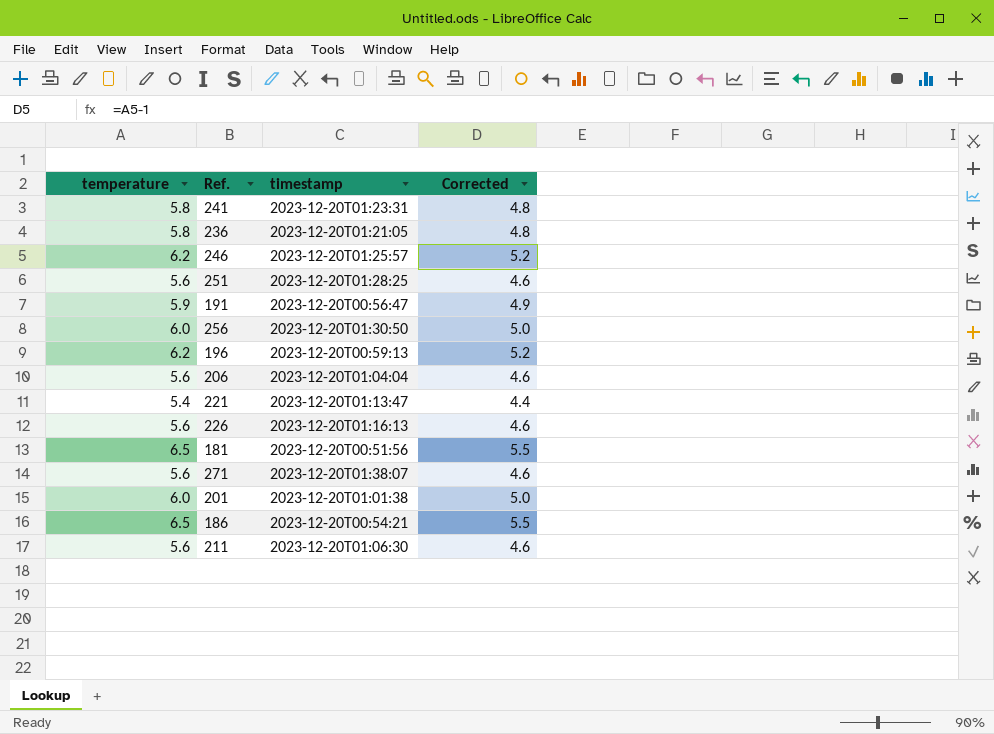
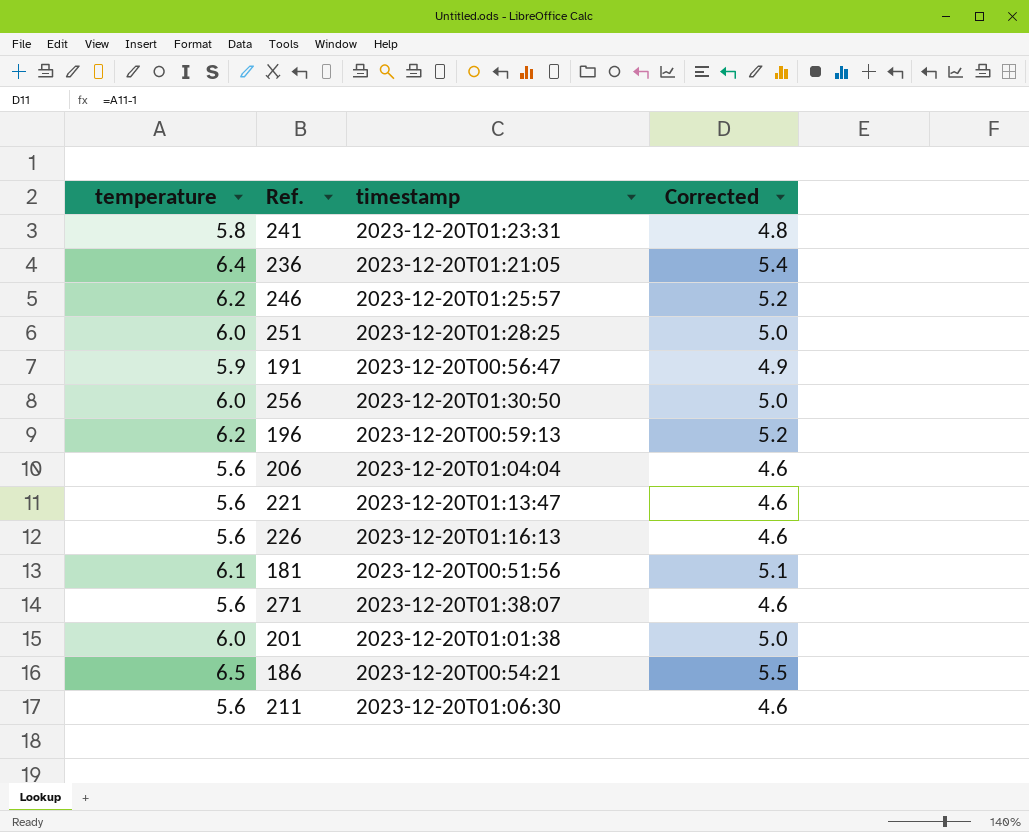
236 | temperature: 5.8 -> 6.4
236 | Corrected: 4.8 -> 5.4
251 | temperature: 5.6 -> 6.0
251 | Corrected: 4.6 -> 5.0
221 | temperature: 5.4 -> 5.6
221 | Corrected: 4.4 -> 4.6
181 | temperature: 6.5 -> 6.1
181 | Corrected: 5.5 -> 5.1

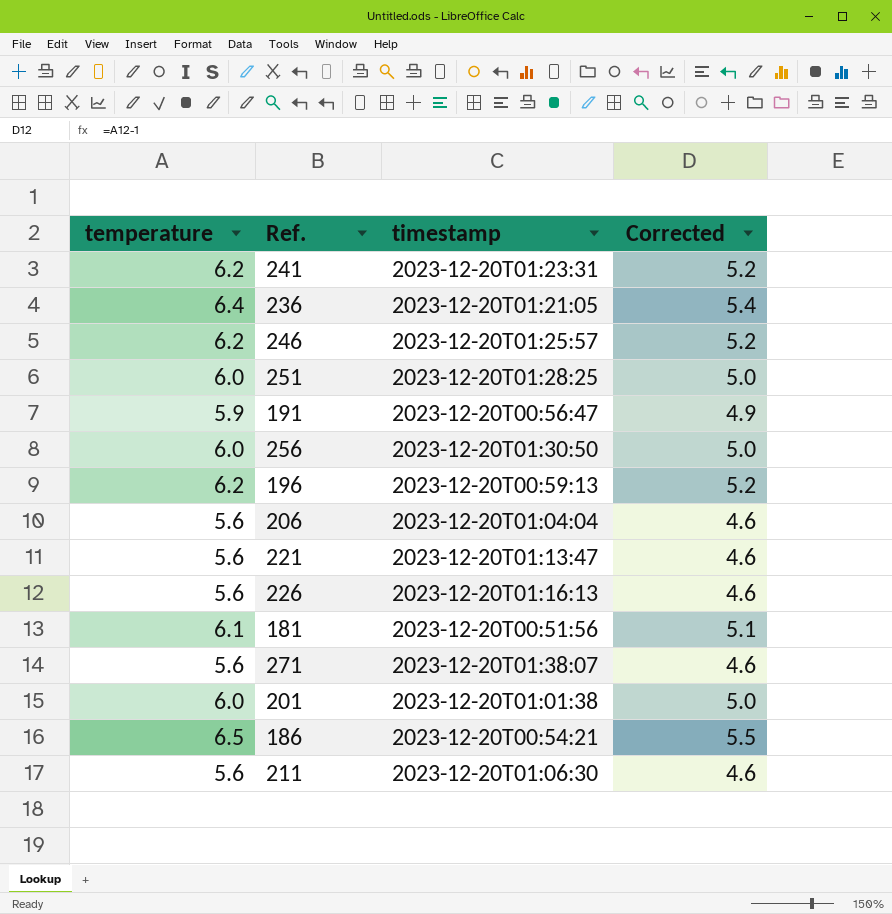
241 | temperature: 5.8 -> 6.2
241 | Corrected: 4.8 -> 5.2

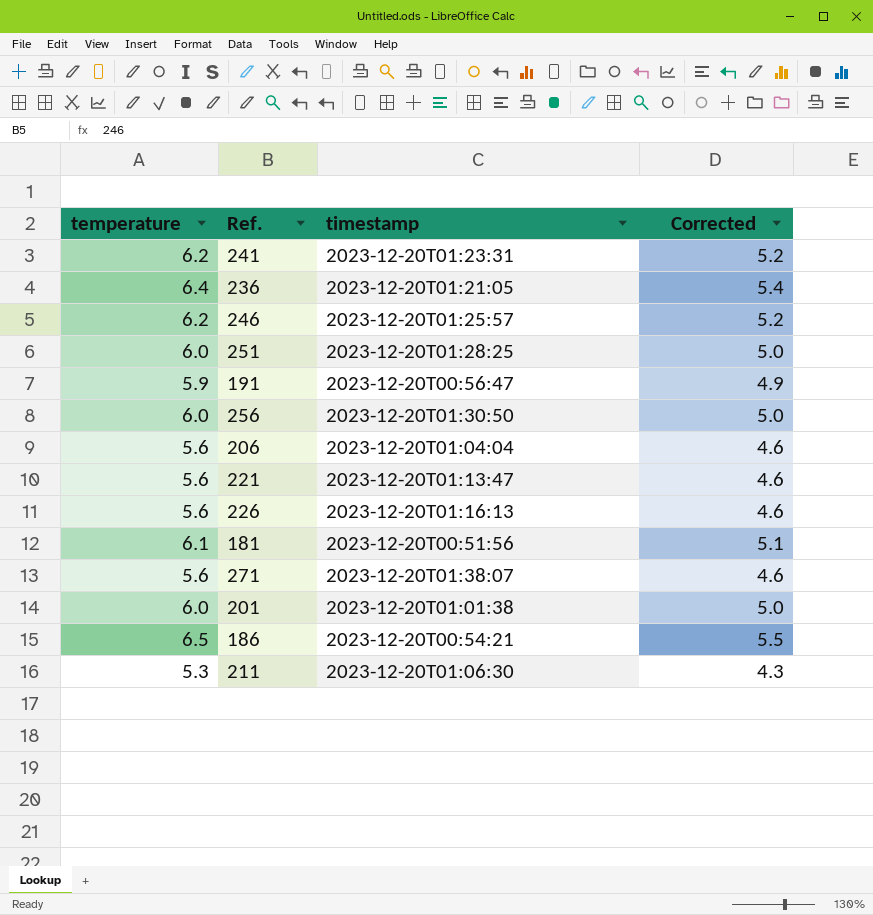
row 196: 6.2 | 2023-12-20T00:59:13 | 5.2 -> none
211 | temperature: 5.6 -> 5.3
211 | Corrected: 4.6 -> 4.3

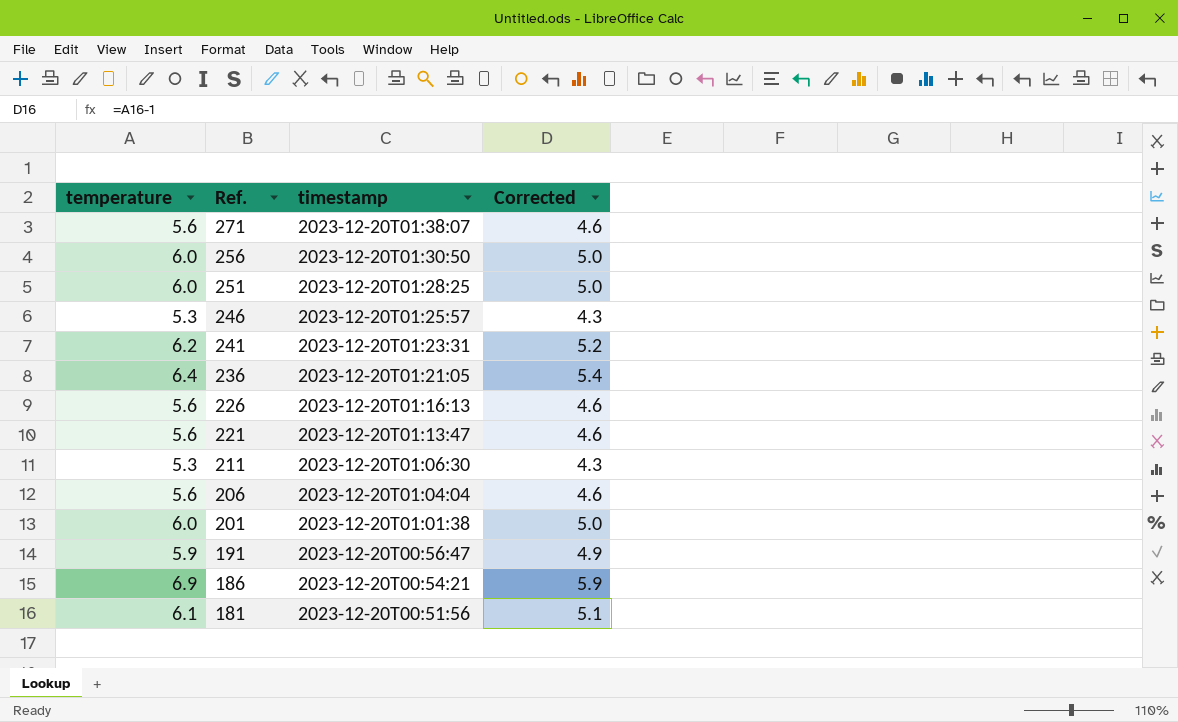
row order: none -> Ref. descending
246 | temperature: 6.2 -> 5.3
246 | Corrected: 5.2 -> 4.3
186 | temperature: 6.5 -> 6.9
186 | Corrected: 5.5 -> 5.9

